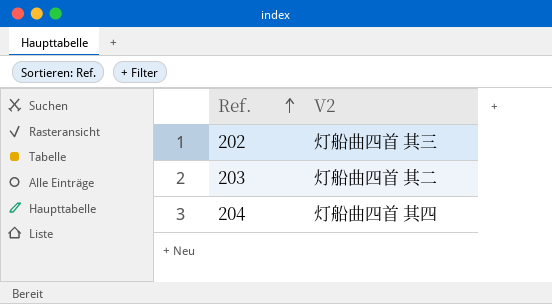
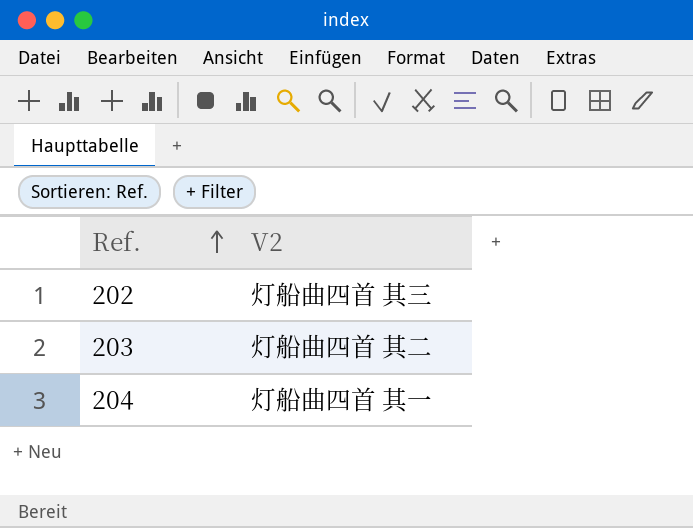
204 | V2: 灯船曲四首 其四 -> 灯船曲四首 其一

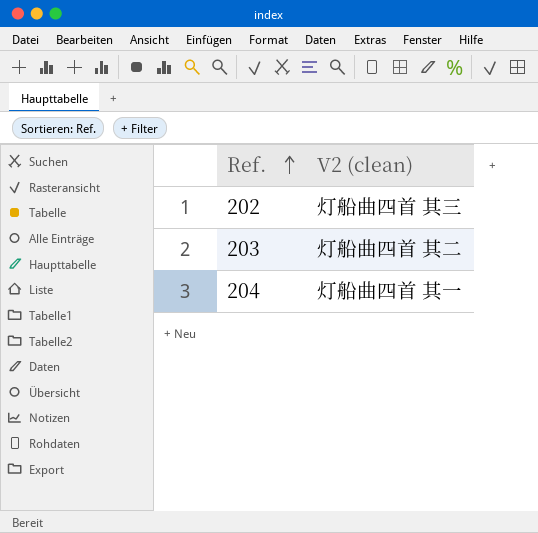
column name: V2 -> V2 (clean)

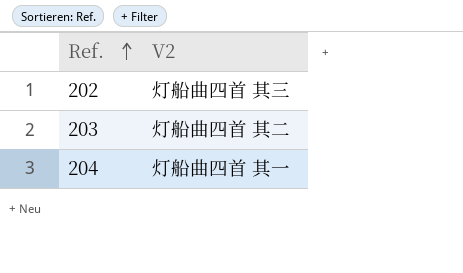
column name: V2 (clean) -> V2

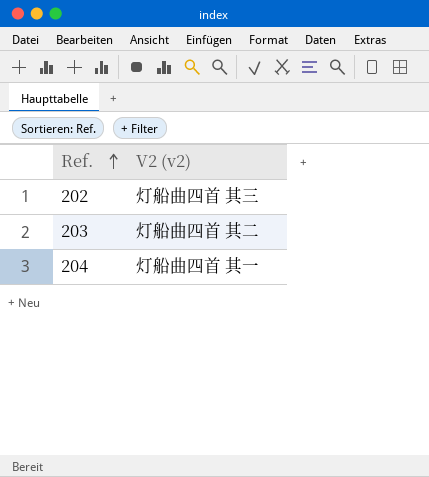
column name: V2 -> V2 (v2)

